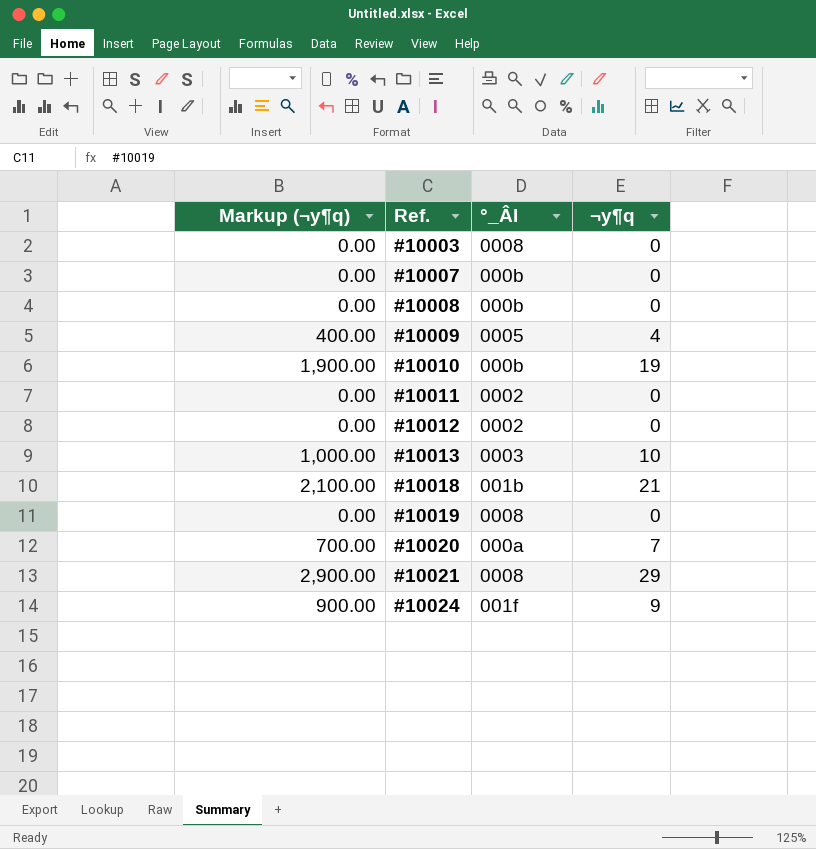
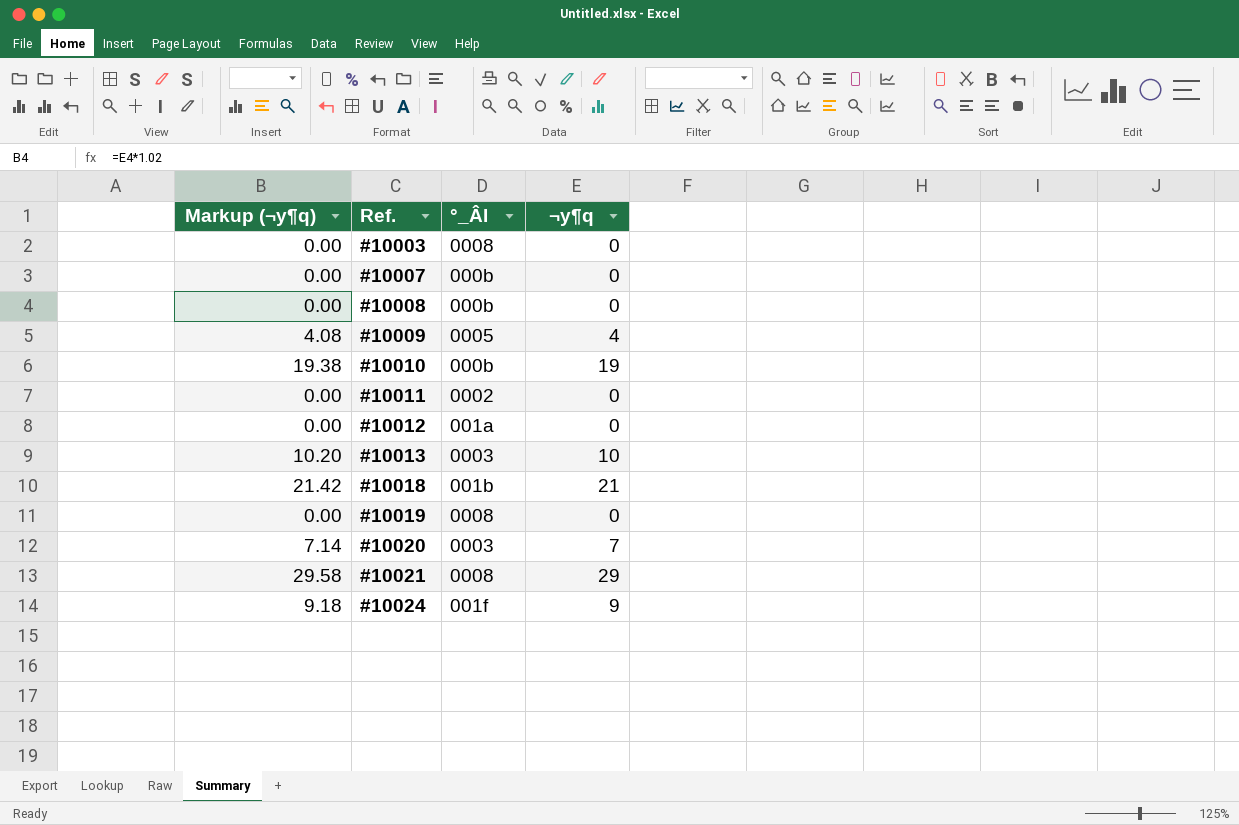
column Markup (¬y¶q) | formula: [¬y¶q] * 100 -> [¬y¶q] * 1.02
#10012 | °_ÂI: 0002 -> 001a
#10020 | °_ÂI: 000a -> 0003

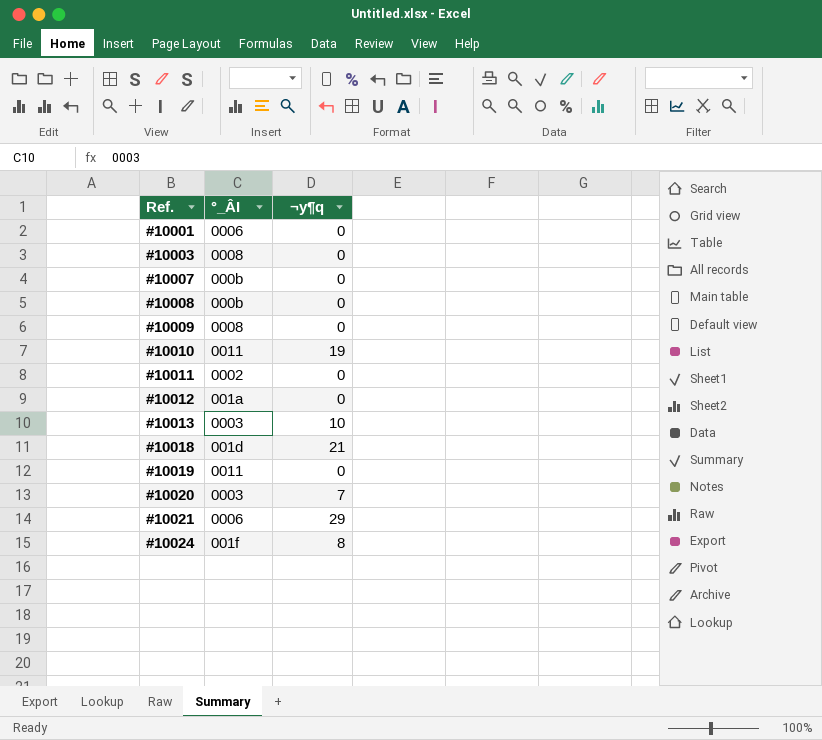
column Markup (¬y¶q) | formula: [¬y¶q] * 1.02 -> none
row #10001: none -> 0006 | 0
#10009 | °_ÂI: 0005 -> 0008
#10009 | ¬y¶q: 4 -> 0
#10010 | °_ÂI: 000b -> 0011
#10018 | °_ÂI: 001b -> 001d
#10019 | °_ÂI: 0008 -> 0011
#10021 | °_ÂI: 0008 -> 0006
#10024 | ¬y¶q: 9 -> 8

